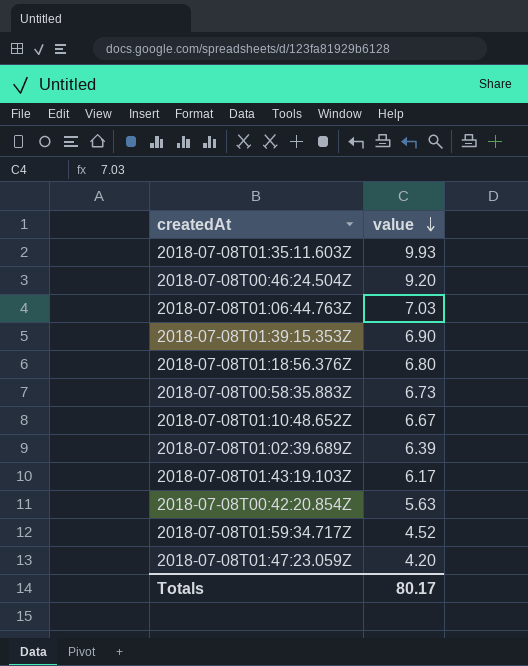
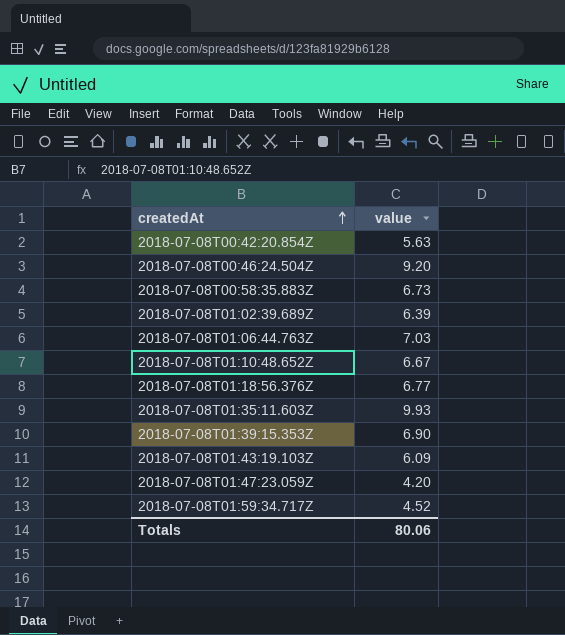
row order: value descending -> createdAt ascending
2018-07-08T01:18:56.376Z | value: 6.80 -> 6.77
2018-07-08T01:43:19.103Z | value: 6.17 -> 6.09
Totals | value: 80.17 -> 80.06

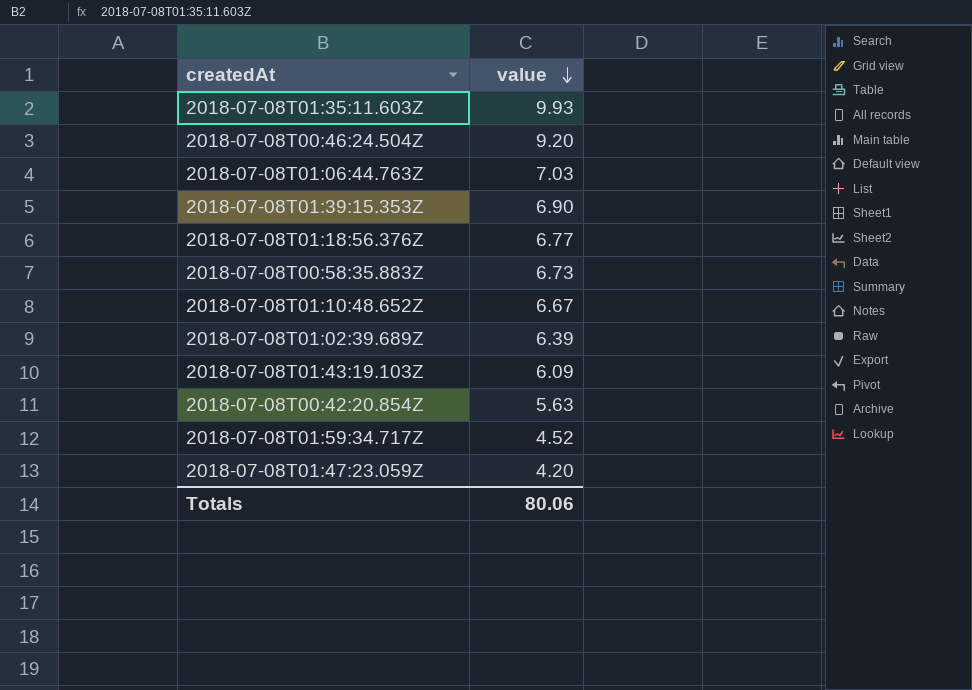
row order: createdAt ascending -> value descending

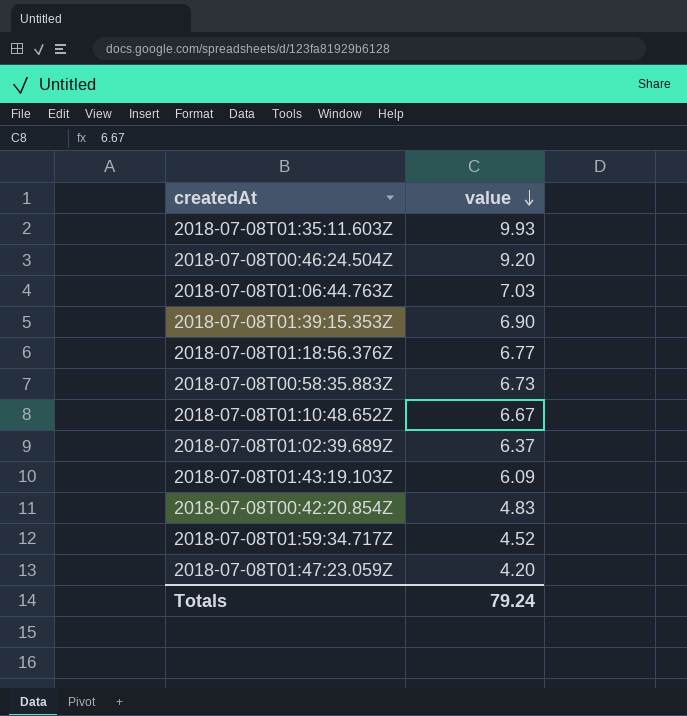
2018-07-08T01:02:39.689Z | value: 6.39 -> 6.37
2018-07-08T00:42:20.854Z | value: 5.63 -> 4.83
Totals | value: 80.06 -> 79.24

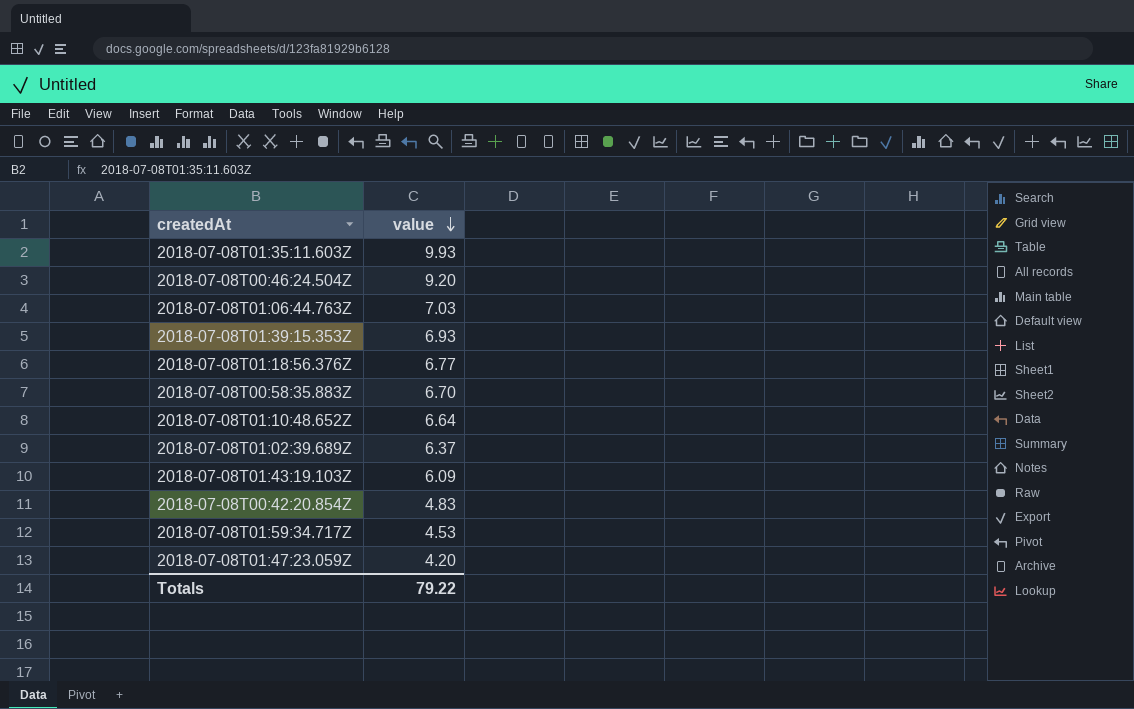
2018-07-08T01:39:15.353Z | value: 6.90 -> 6.93
2018-07-08T00:58:35.883Z | value: 6.73 -> 6.70
2018-07-08T01:10:48.652Z | value: 6.67 -> 6.64
2018-07-08T01:59:34.717Z | value: 4.52 -> 4.53
Totals | value: 79.24 -> 79.22

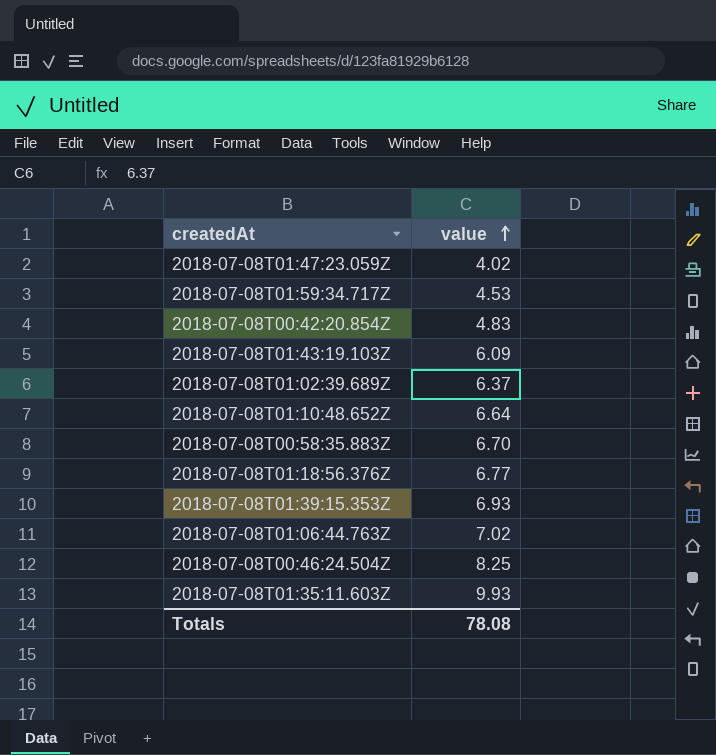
row order: value descending -> value ascending
2018-07-08T01:47:23.059Z | value: 4.20 -> 4.02
2018-07-08T01:06:44.763Z | value: 7.03 -> 7.02
2018-07-08T00:46:24.504Z | value: 9.20 -> 8.25
Totals | value: 79.22 -> 78.08

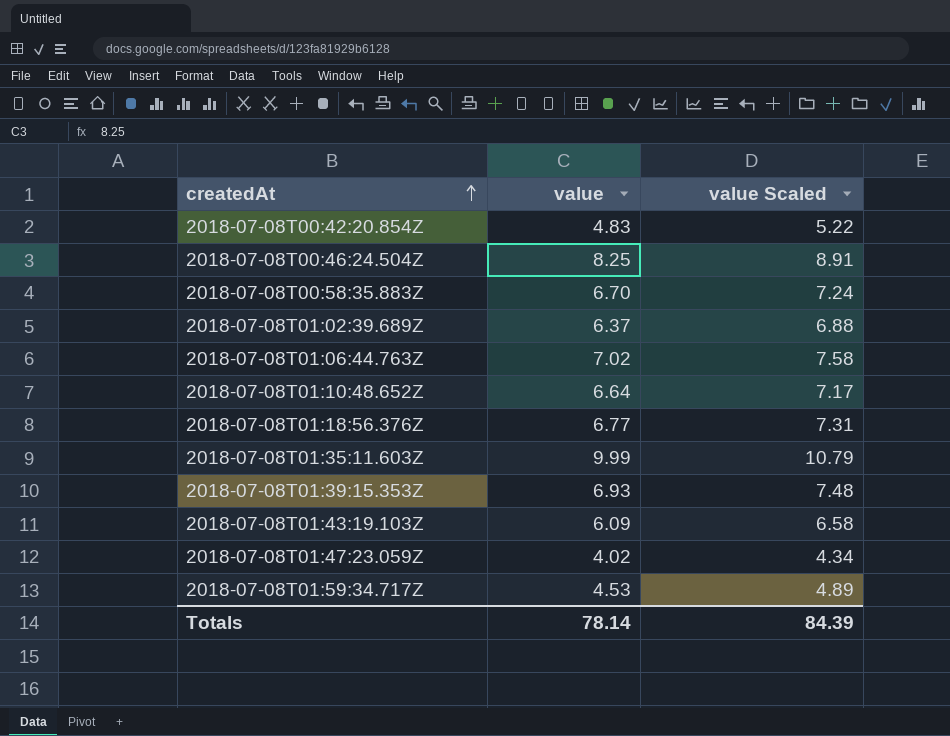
row order: value ascending -> createdAt ascending
column value Scaled | formula: none -> [value] * 1.08
2018-07-08T01:35:11.603Z | value: 9.93 -> 9.99
Totals | value: 78.08 -> 78.14

